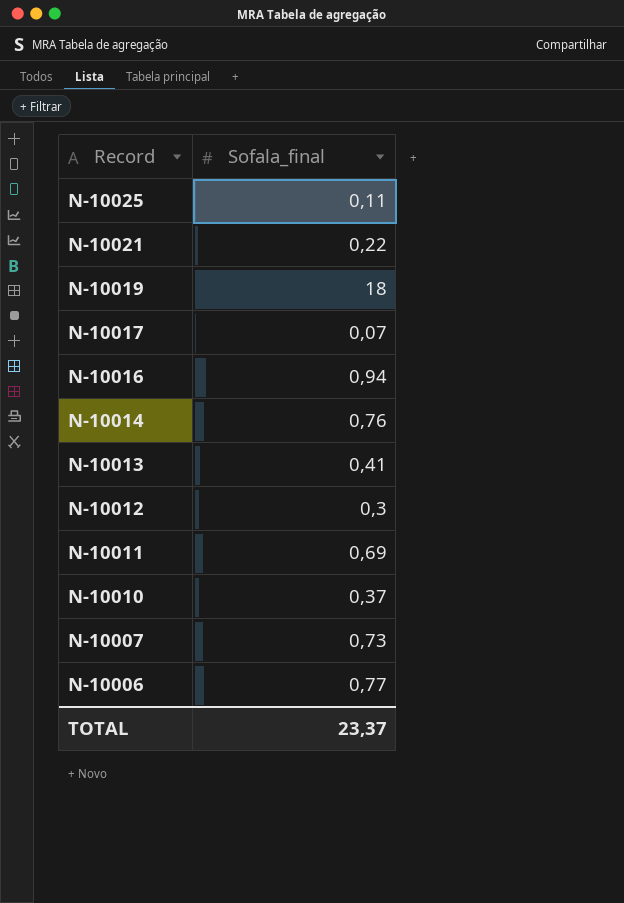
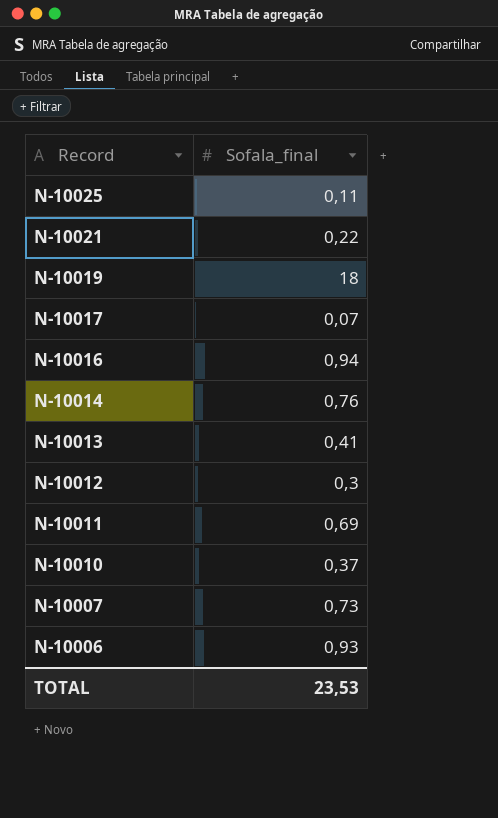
N-10006 | Sofala_final: 0,77 -> 0,93
TOTAL | Sofala_final: 23,37 -> 23,53

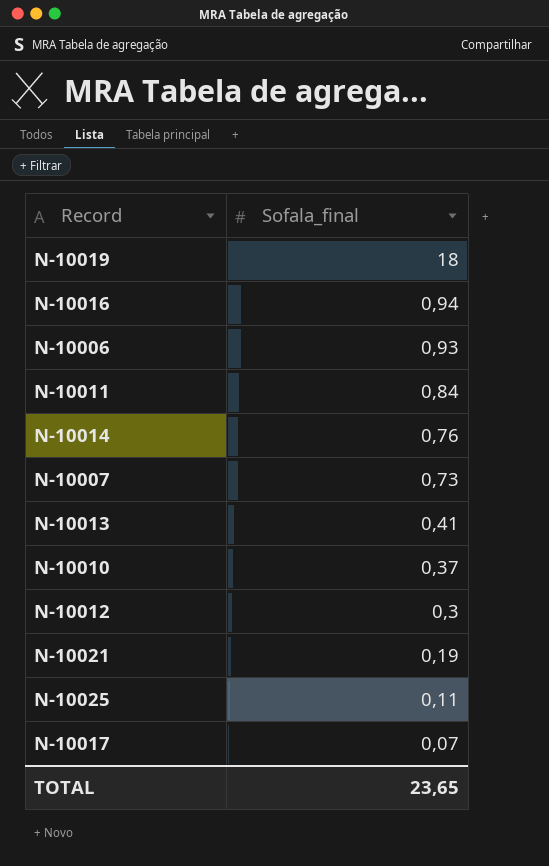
row order: Record descending -> Sofala_final descending
N-10011 | Sofala_final: 0,69 -> 0,84
N-10021 | Sofala_final: 0,22 -> 0,19
TOTAL | Sofala_final: 23,53 -> 23,65

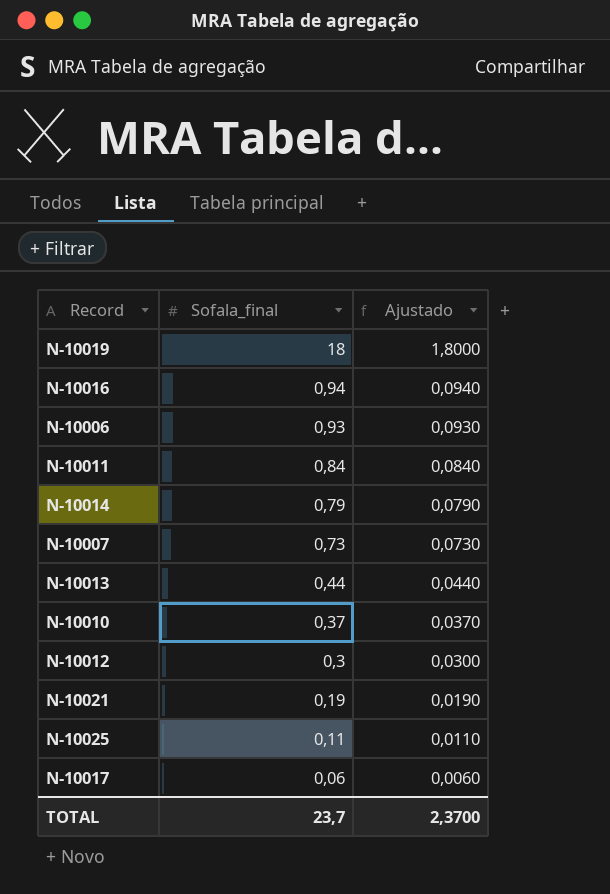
column Ajustado | formula: none -> [Sofala_final] * 0,1
N-10014 | Sofala_final: 0,76 -> 0,79
N-10013 | Sofala_final: 0,41 -> 0,44
N-10017 | Sofala_final: 0,07 -> 0,06
TOTAL | Sofala_final: 23,65 -> 23,7

